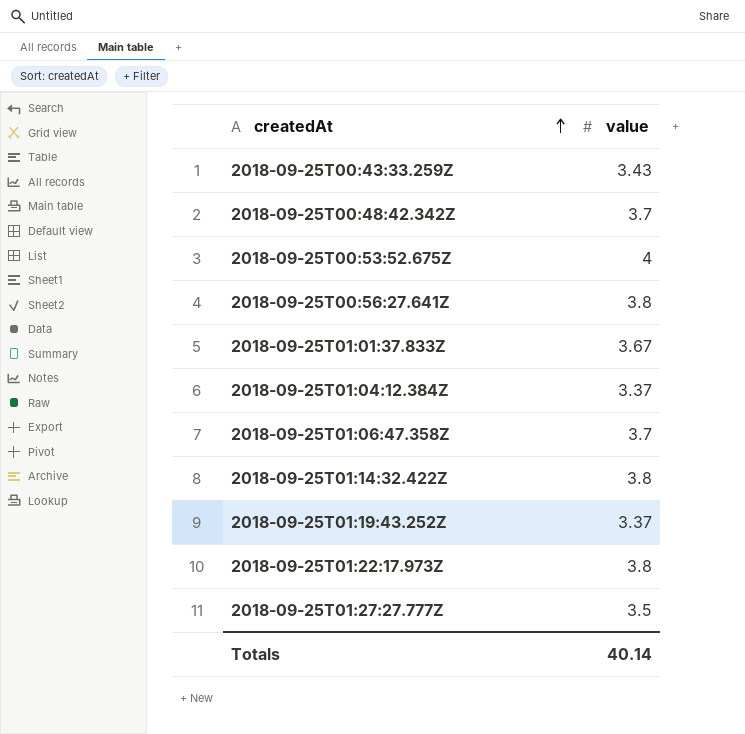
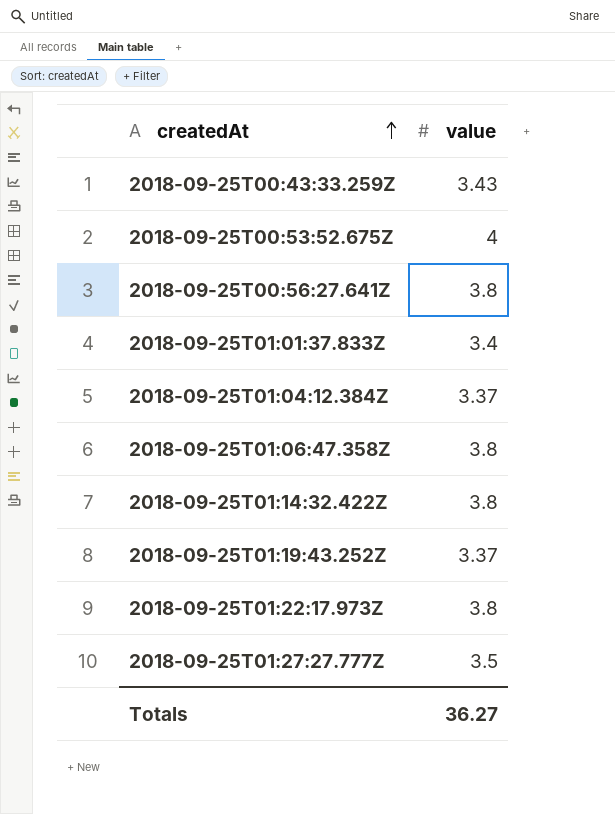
row 2018-09-25T00:48:42.342Z: 3.7 -> none
2018-09-25T01:01:37.833Z | value: 3.67 -> 3.4
2018-09-25T01:06:47.358Z | value: 3.7 -> 3.8
Totals | value: 40.14 -> 36.27

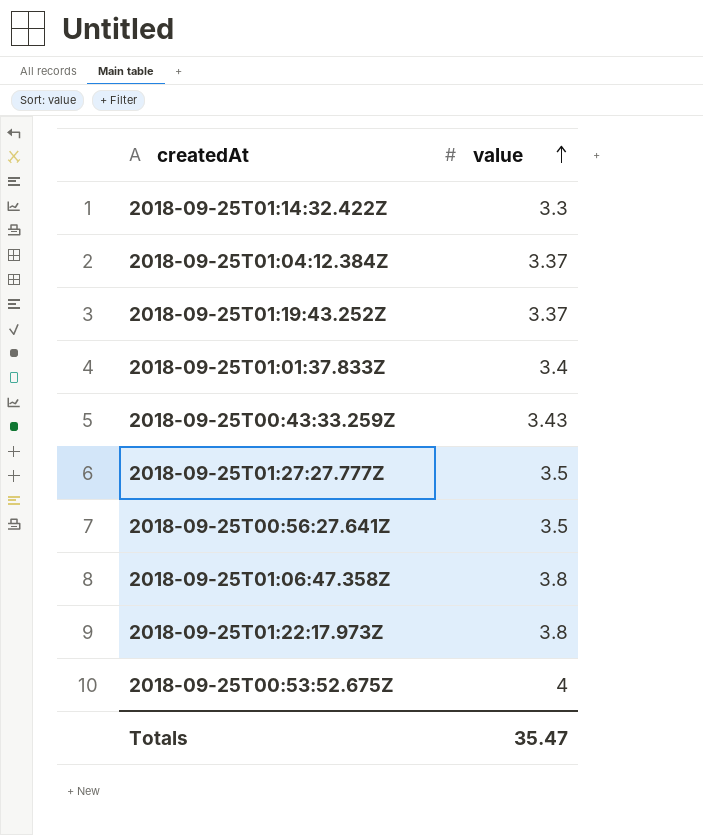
row order: createdAt ascending -> value ascending
2018-09-25T01:14:32.422Z | value: 3.8 -> 3.3
2018-09-25T00:56:27.641Z | value: 3.8 -> 3.5
Totals | value: 36.27 -> 35.47

